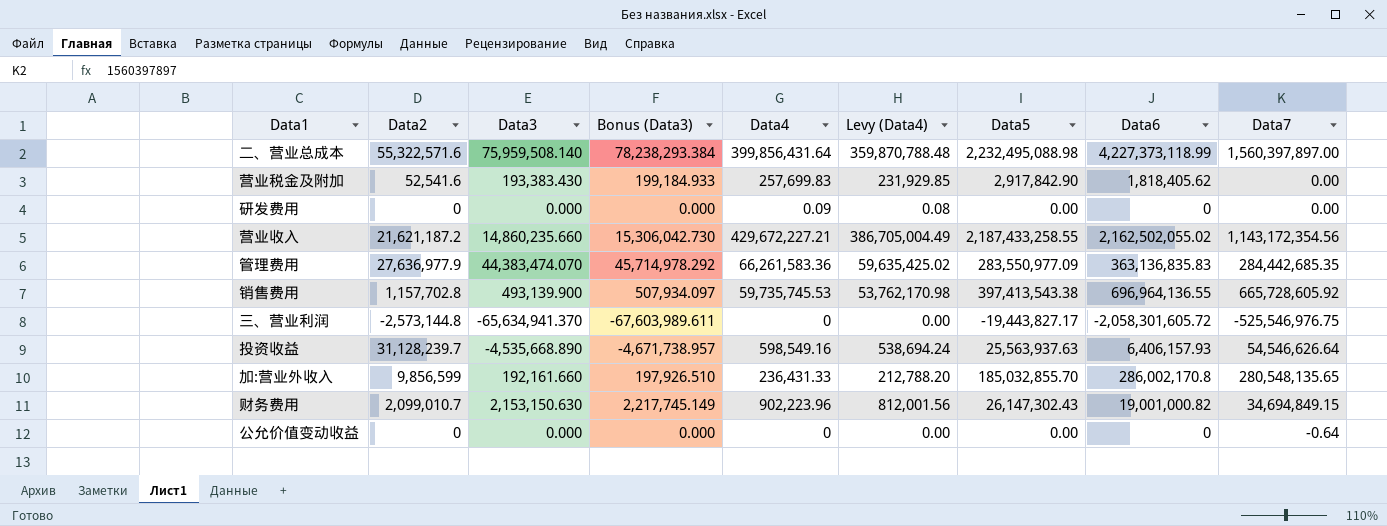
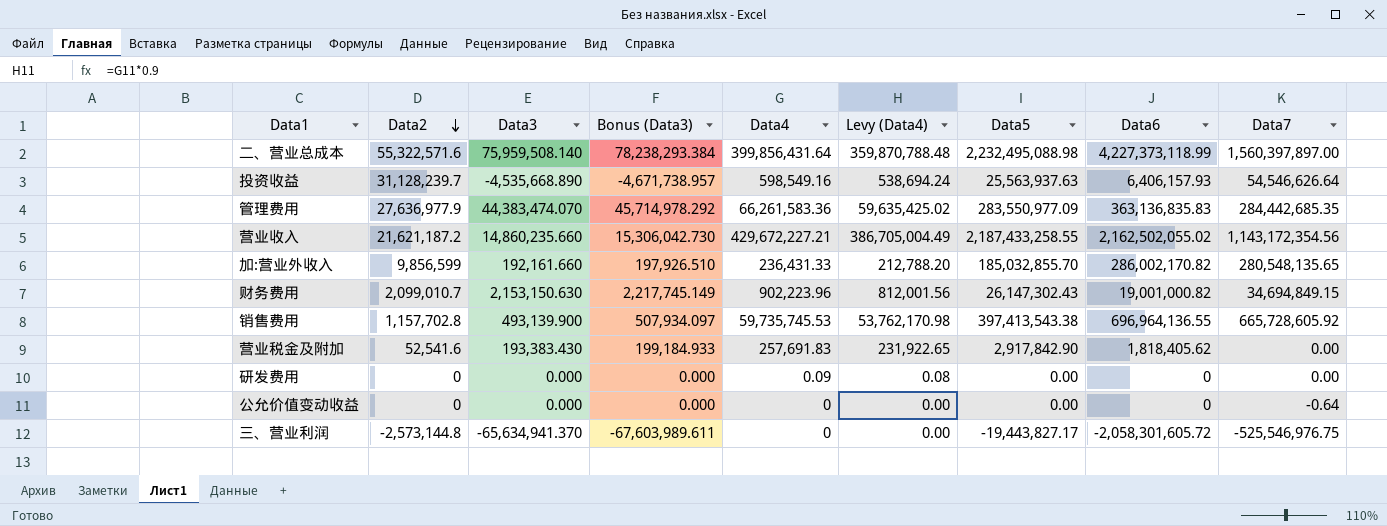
row order: none -> Data2 descending
加:营业外收入 | Data6: 286,002,170.8 -> 286,002,170.82
营业税金及附加 | Data4: 257,699.83 -> 257,691.83
营业税金及附加 | Levy (Data4): 231,929.85 -> 231,922.65

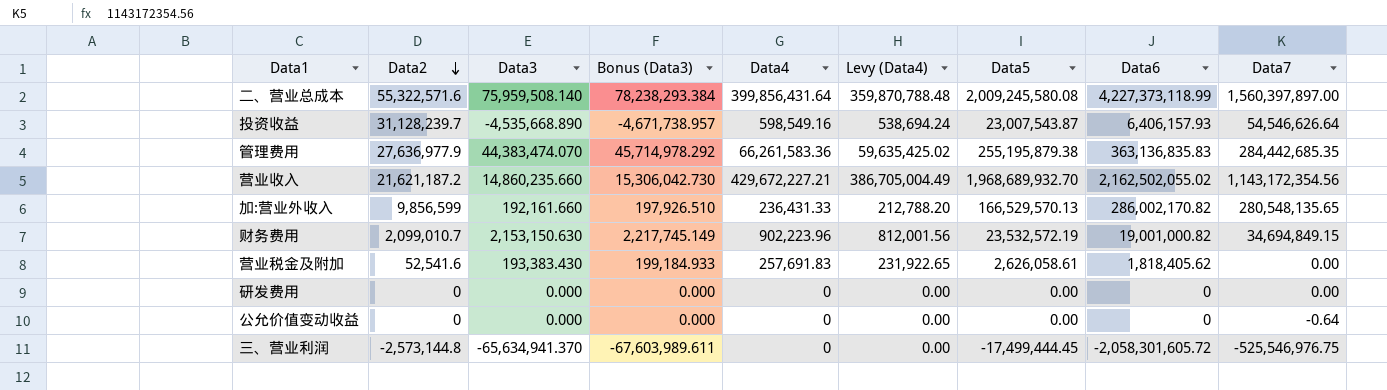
row 销售费用: 1,157,702.8 | 493,139.900 | 507,934.097 | 59,735,745.53 | 53,762,170.98 | 397,413,543.38 | 696,964,136.55 | 665,728,605.92 -> none
二、营业总成本 | Data5: 2,232,495,088.98 -> 2,009,245,580.08
投资收益 | Data5: 25,563,937.63 -> 23,007,543.87
管理费用 | Data5: 283,550,977.09 -> 255,195,879.38
营业收入 | Data5: 2,187,433,258.55 -> 1,968,689,932.70
加:营业外收入 | Data5: 185,032,855.70 -> 166,529,570.13
财务费用 | Data5: 26,147,302.43 -> 23,532,572.19
营业税金及附加 | Data5: 2,917,842.90 -> 2,626,058.61
研发费用 | Data4: 0.09 -> 0
研发费用 | Levy (Data4): 0.08 -> 0.00
三、营业利润 | Data5: -19,443,827.17 -> -17,499,444.45

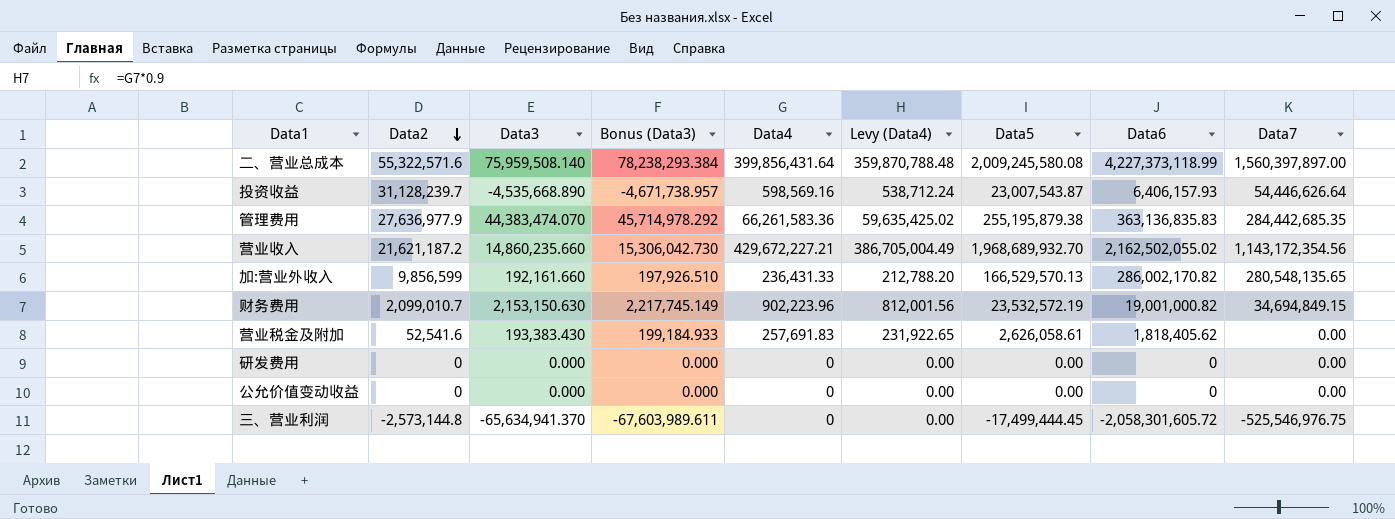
投资收益 | Data4: 598,549.16 -> 598,569.16
投资收益 | Levy (Data4): 538,694.24 -> 538,712.24
投资收益 | Data7: 54,546,626.64 -> 54,446,626.64
公允价值变动收益 | Data7: -0.64 -> 0.00

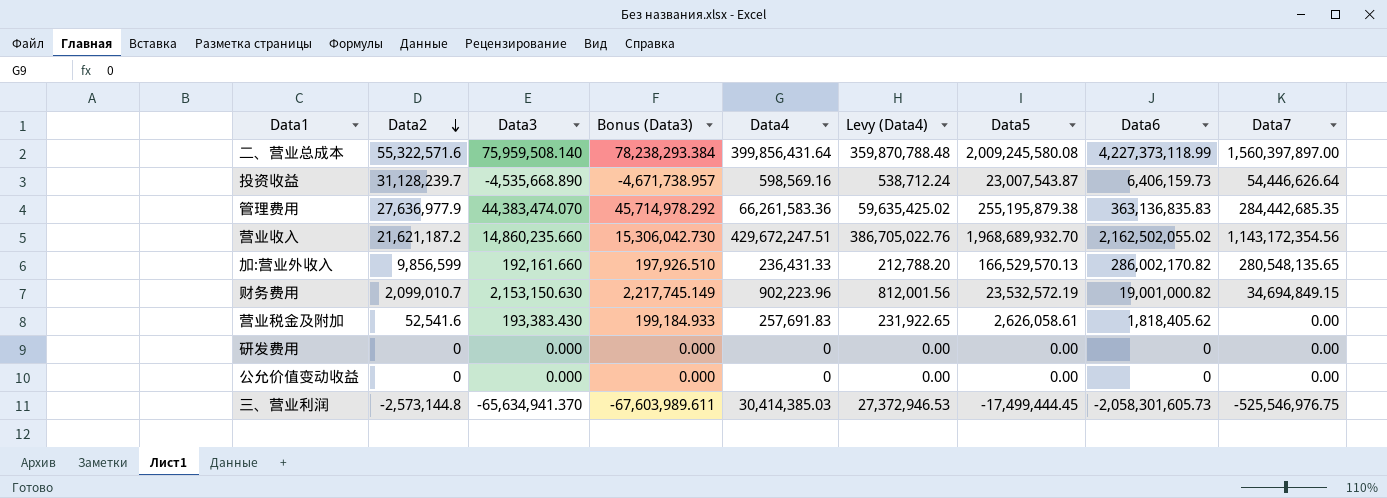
投资收益 | Data6: 6,406,157.93 -> 6,406,159.73
营业收入 | Data4: 429,672,227.21 -> 429,672,247.51
营业收入 | Levy (Data4): 386,705,004.49 -> 386,705,022.76
三、营业利润 | Data4: 0 -> 30,414,385.03
三、营业利润 | Levy (Data4): 0.00 -> 27,372,946.53
三、营业利润 | Data6: -2,058,301,605.72 -> -2,058,301,605.73

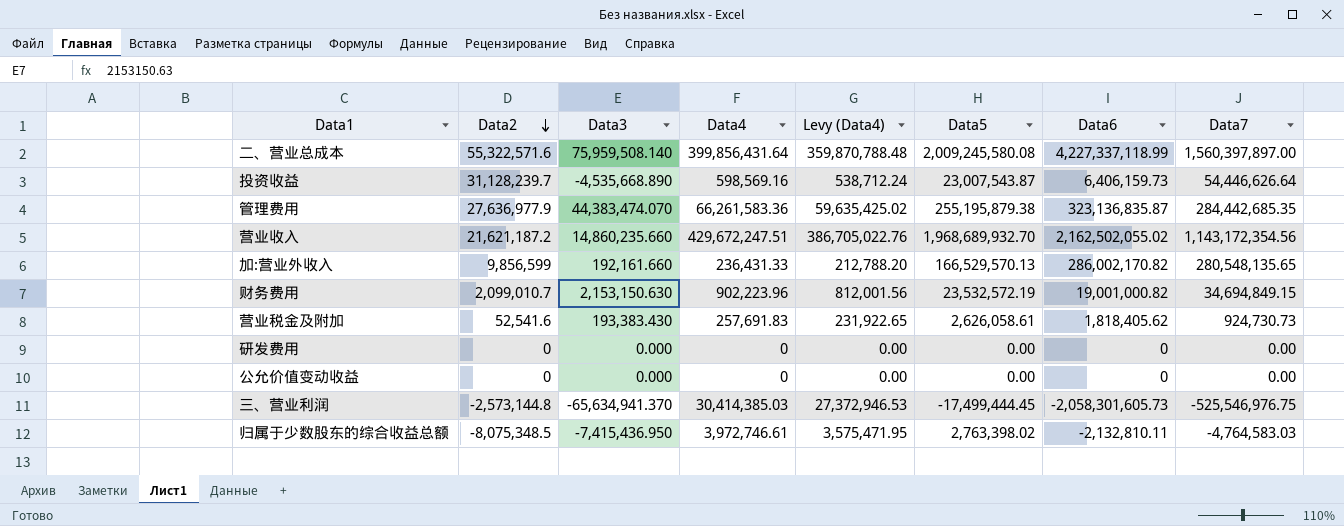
column Bonus (Data3) | formula: [Data3] * 1.03 -> none
二、营业总成本 | Data6: 4,227,373,118.99 -> 4,227,337,118.99
管理费用 | Data6: 363,136,835.83 -> 323,136,835.87
营业税金及附加 | Data7: 0.00 -> 924,730.73
row 归属于少数股东的综合收益总额: none -> -8,075,348.5 | -7,415,436.950 | 3,972,746.61 | 3,575,471.95 | 2,763,398.02 | -2,132,810.11 | -4,764,583.03

